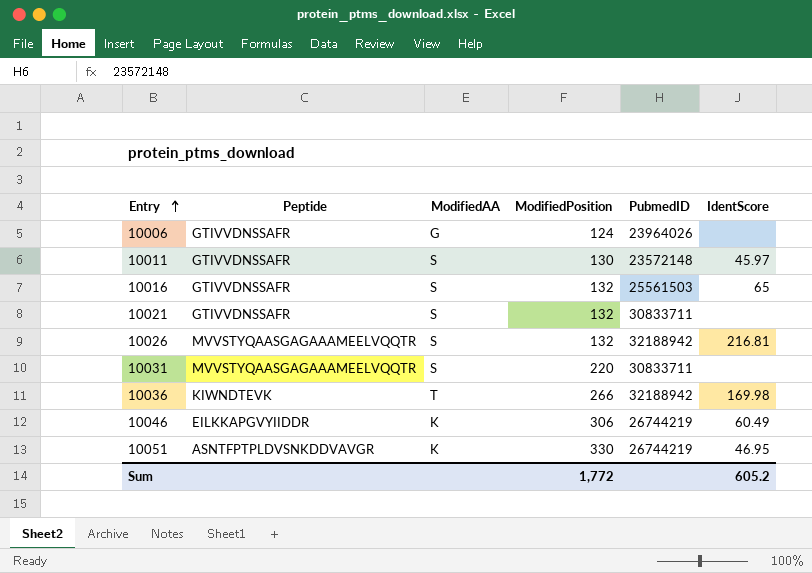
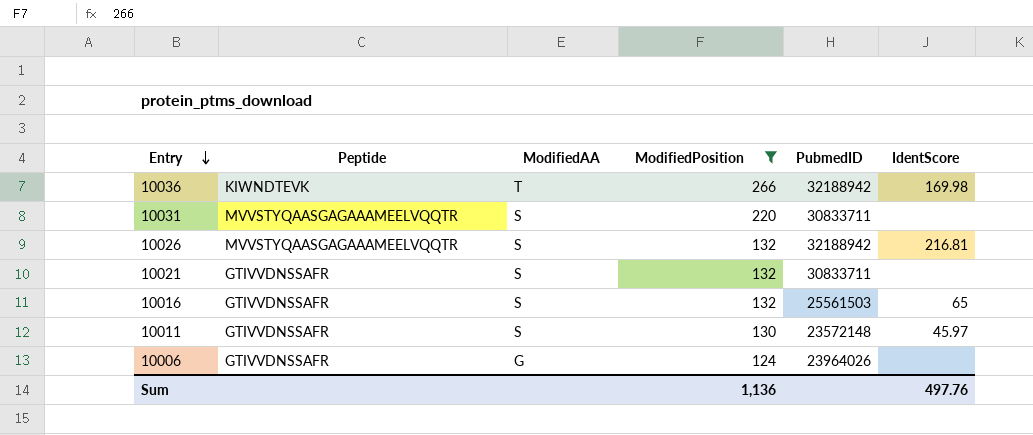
filter: none -> ModifiedPosition <= 266
row order: Entry ascending -> Entry descending
Sum | ModifiedPosition: 1,772 -> 1,136
Sum | IdentScore: 605.2 -> 497.76

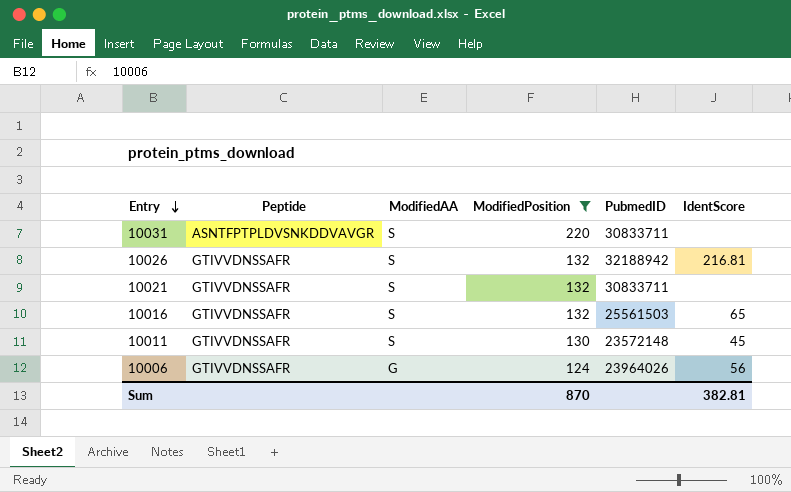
row 10036: KIWNDTEVK | T | 266 | 32188942 | 169.98 -> none
10031 | Peptide: MVVSTYQAASGAGAAAMEELVQQTR -> ASNTFPTPLDVSNKDDVAVGR
10026 | Peptide: MVVSTYQAASGAGAAAMEELVQQTR -> GTIVVDNSSAFR
10011 | IdentScore: 45.97 -> 45
10006 | IdentScore: none -> 56
Sum | ModifiedPosition: 1,136 -> 870
Sum | IdentScore: 497.76 -> 382.81

